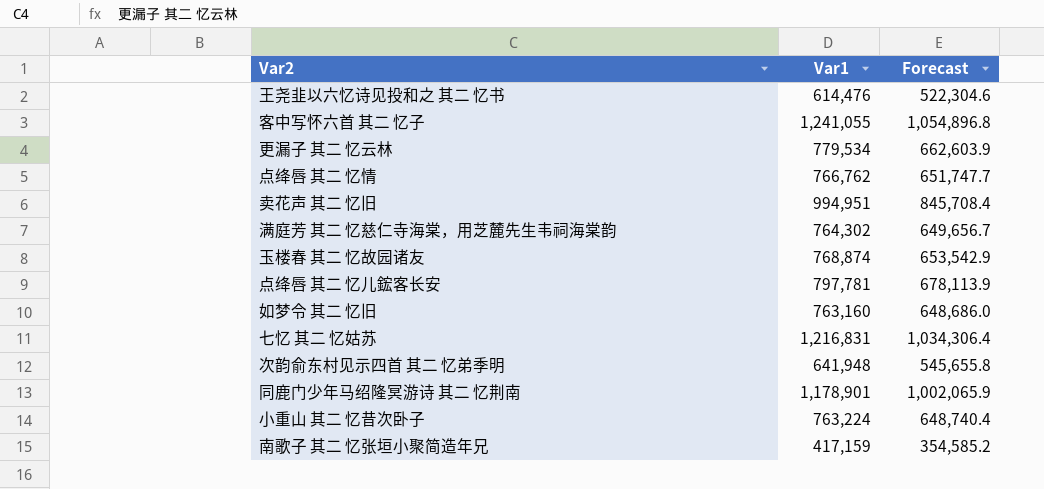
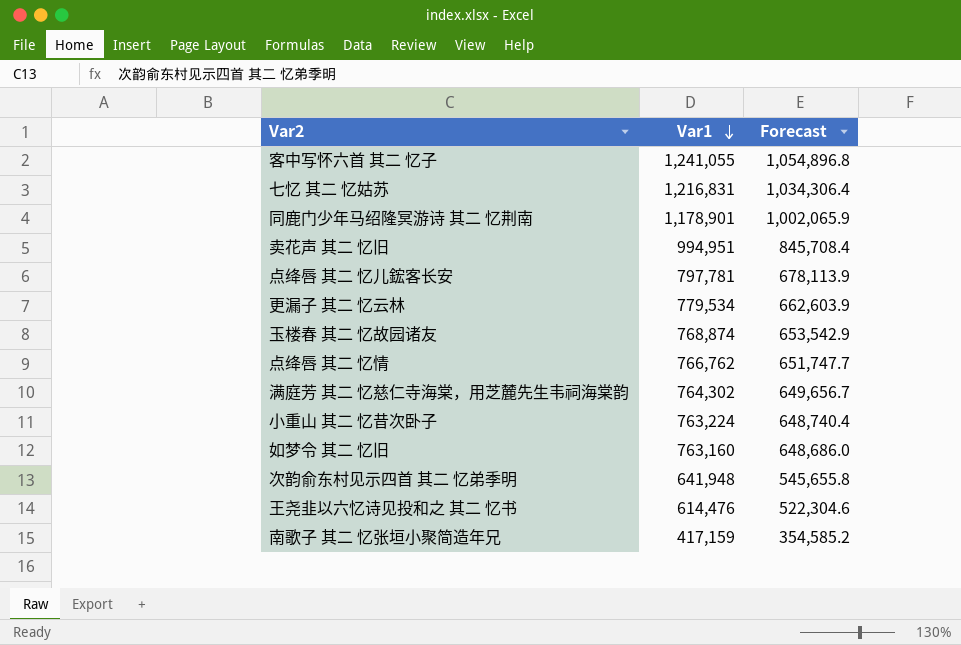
row order: none -> Var1 descending

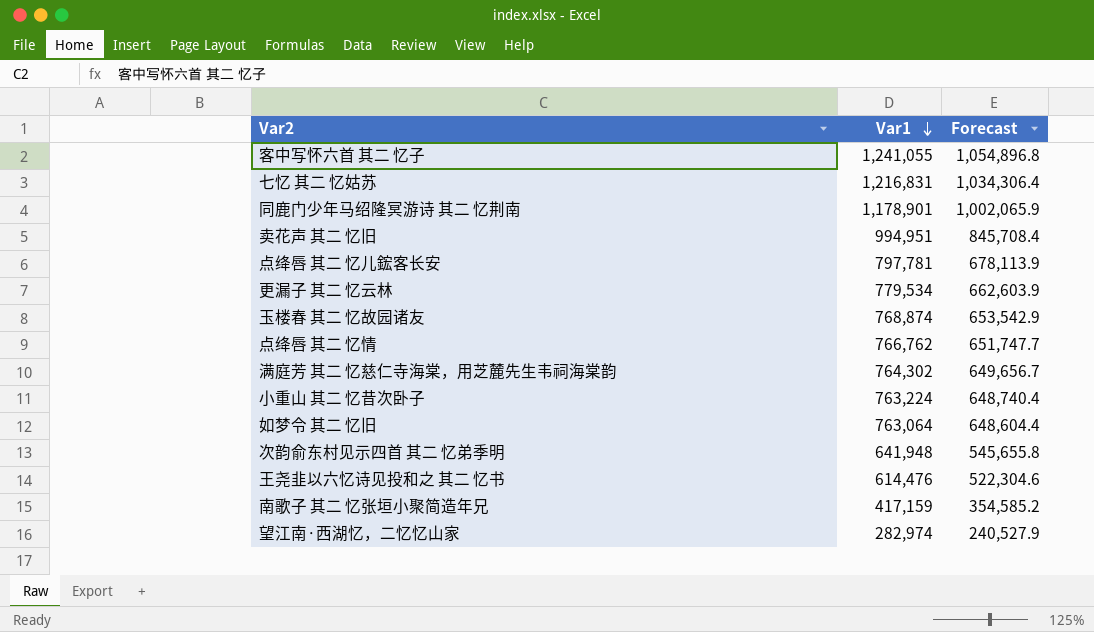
如梦令 其二 忆旧 | Var1: 763,160 -> 763,064
如梦令 其二 忆旧 | Forecast: 648,686.0 -> 648,604.4
row 望江南·西湖忆，二忆忆山家: none -> 282,974 | 240,527.9

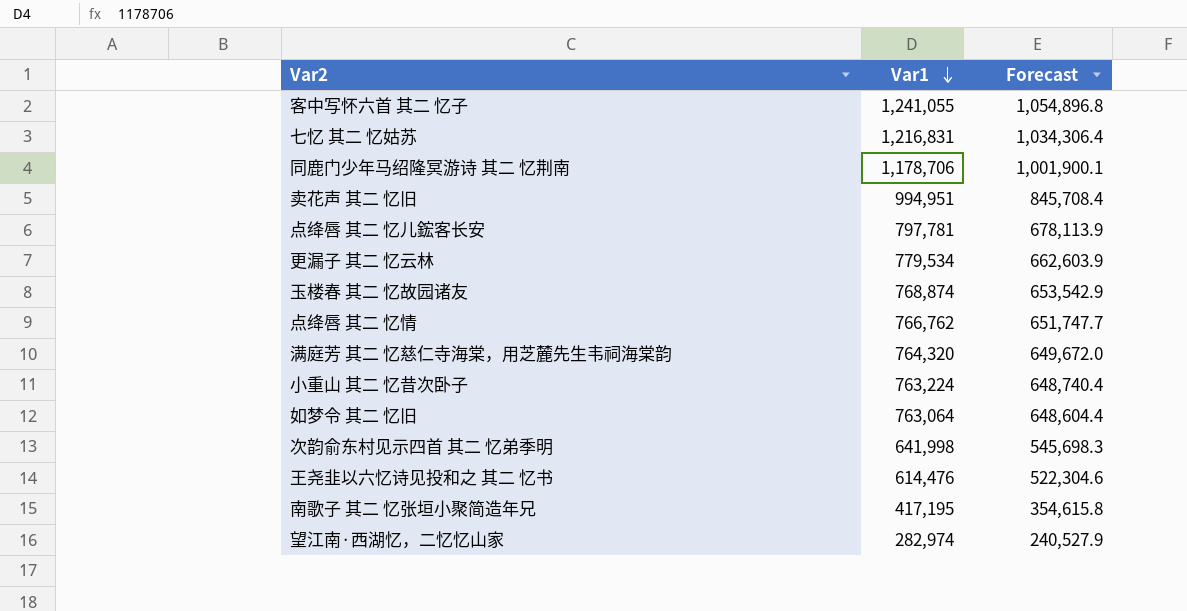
同鹿门少年马绍隆冥游诗 其二 忆荆南 | Var1: 1,178,901 -> 1,178,706
同鹿门少年马绍隆冥游诗 其二 忆荆南 | Forecast: 1,002,065.9 -> 1,001,900.1
满庭芳 其二 忆慈仁寺海棠，用芝麓先生韦祠海棠韵 | Var1: 764,302 -> 764,320
满庭芳 其二 忆慈仁寺海棠，用芝麓先生韦祠海棠韵 | Forecast: 649,656.7 -> 649,672.0
次韵俞东村见示四首 其二 忆弟季明 | Var1: 641,948 -> 641,998
次韵俞东村见示四首 其二 忆弟季明 | Forecast: 545,655.8 -> 545,698.3
南歌子 其二 忆张垣小聚简造年兄 | Var1: 417,159 -> 417,195
南歌子 其二 忆张垣小聚简造年兄 | Forecast: 354,585.2 -> 354,615.8

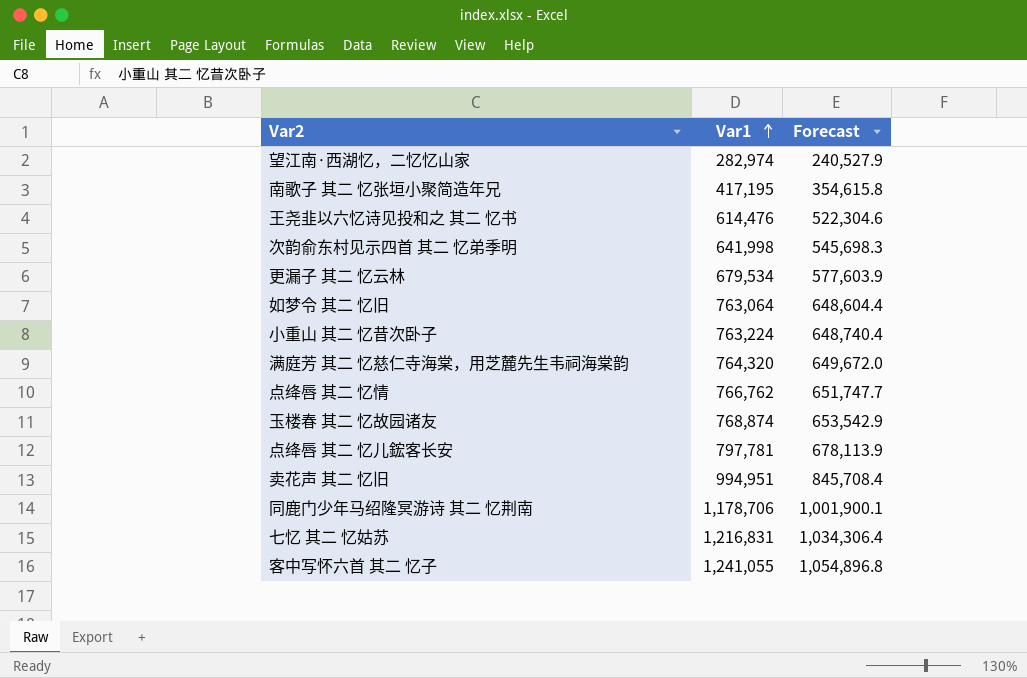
row order: Var1 descending -> Var1 ascending
更漏子 其二 忆云林 | Var1: 779,534 -> 679,534
更漏子 其二 忆云林 | Forecast: 662,603.9 -> 577,603.9

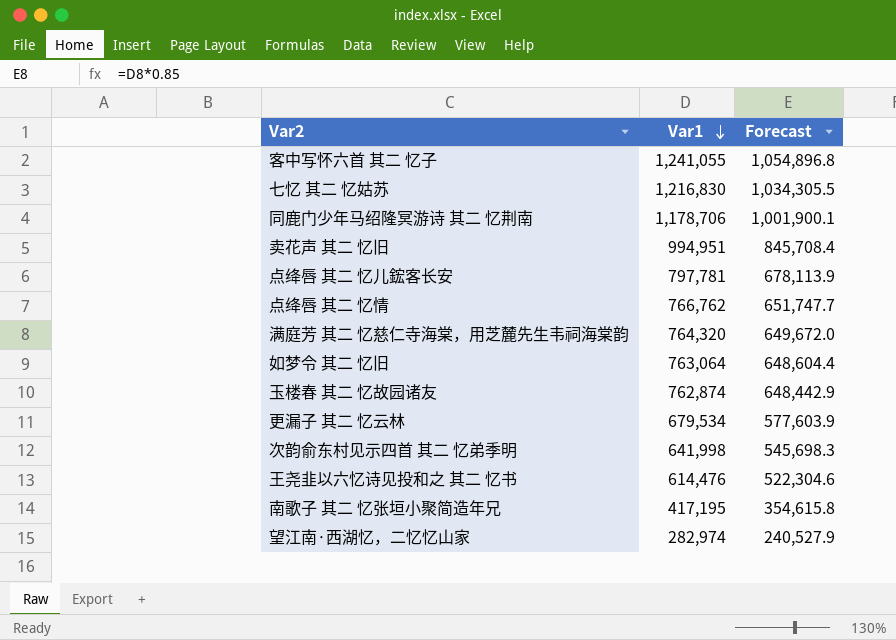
row order: Var1 ascending -> Var1 descending
row 小重山 其二 忆昔次卧子: 763,224 | 648,740.4 -> none
七忆 其二 忆姑苏 | Var1: 1,216,831 -> 1,216,830
七忆 其二 忆姑苏 | Forecast: 1,034,306.4 -> 1,034,305.5
玉楼春 其二 忆故园诸友 | Var1: 768,874 -> 762,874
玉楼春 其二 忆故园诸友 | Forecast: 653,542.9 -> 648,442.9

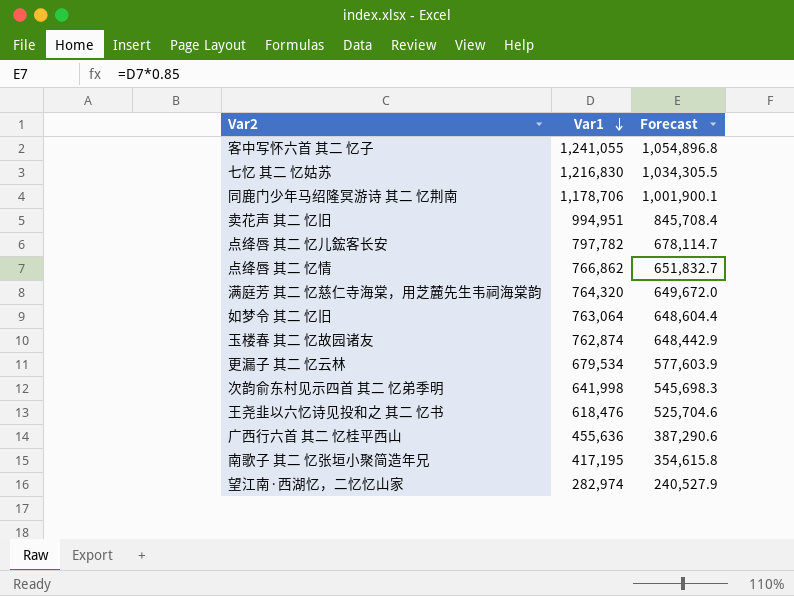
点绛唇 其二 忆儿鋐客长安 | Var1: 797,781 -> 797,782
点绛唇 其二 忆儿鋐客长安 | Forecast: 678,113.9 -> 678,114.7
点绛唇 其二 忆情 | Var1: 766,762 -> 766,862
点绛唇 其二 忆情 | Forecast: 651,747.7 -> 651,832.7
王尧韭以六忆诗见投和之 其二 忆书 | Var1: 614,476 -> 618,476
王尧韭以六忆诗见投和之 其二 忆书 | Forecast: 522,304.6 -> 525,704.6
row 广西行六首 其二 忆桂平西山: none -> 455,636 | 387,290.6

